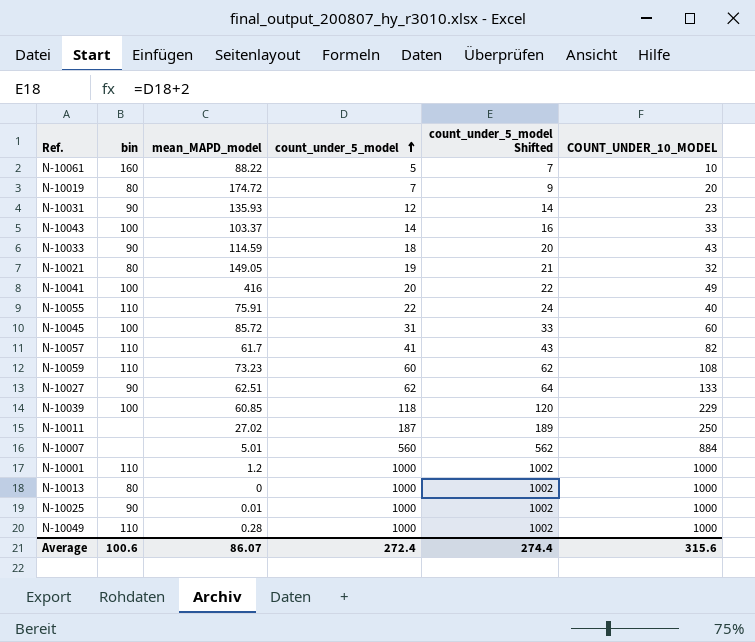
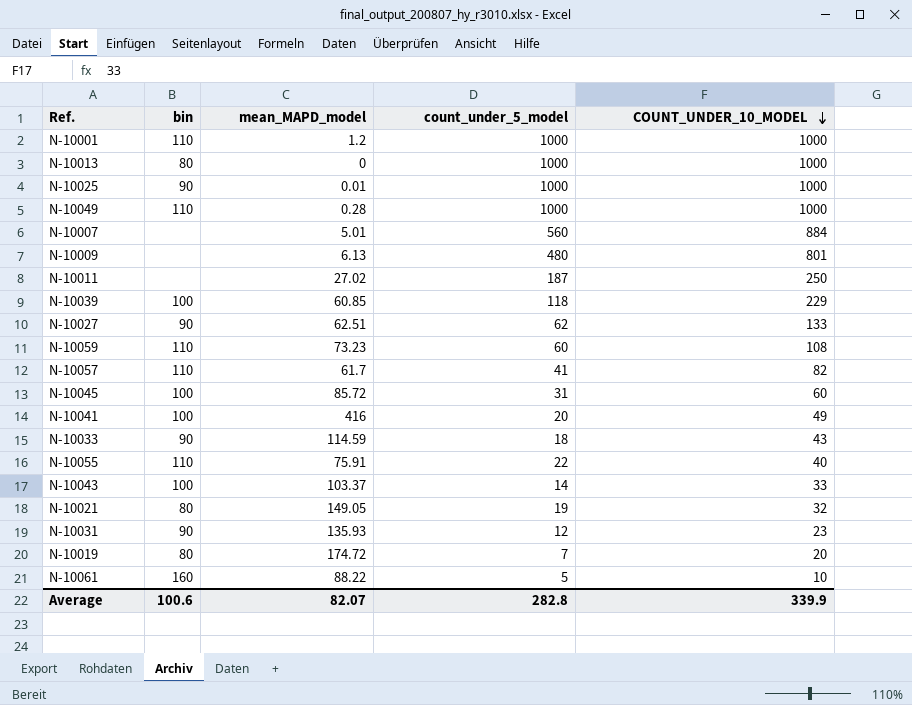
row order: count_under_5_model ascending -> COUNT_UNDER_10_MODEL descending
column count_under_5_model Shifted | formula: [count_under_5_model] + 2 -> none
row N-10009: none -> none | 6.13 | 480 | 801
Average | mean_MAPD_model: 86.07 -> 82.07
Average | count_under_5_model: 272.4 -> 282.8
Average | COUNT_UNDER_10_MODEL: 315.6 -> 339.9

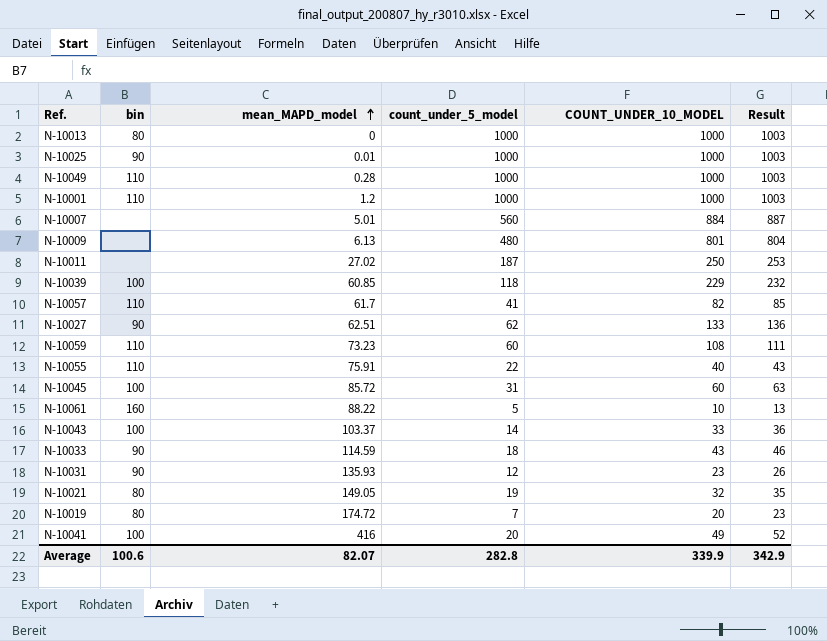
row order: COUNT_UNDER_10_MODEL descending -> mean_MAPD_model ascending
column Result | formula: none -> [COUNT_UNDER_10_MODEL] + 3

